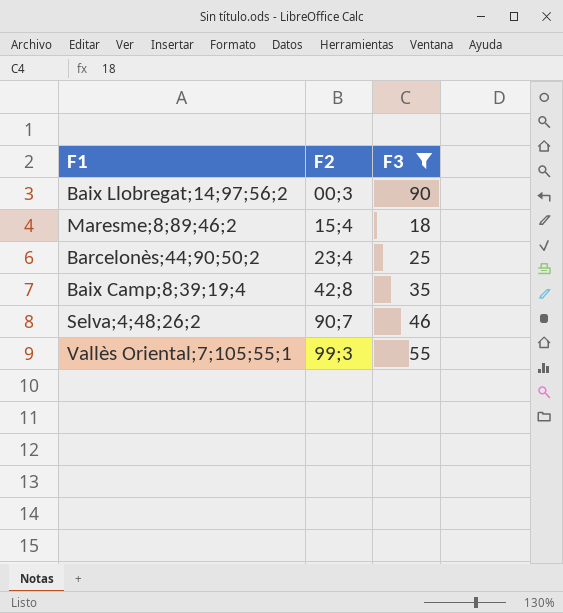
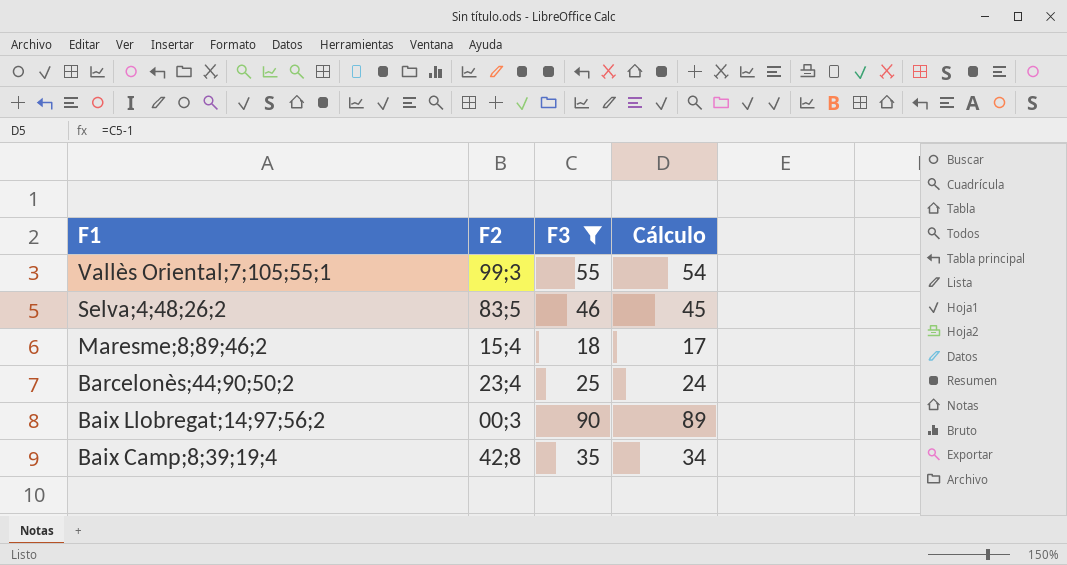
row order: F2 ascending -> F1 descending
column Cálculo | formula: none -> [F3] - 1
Selva;4;48;26;2 | F2: 90;7 -> 83;5

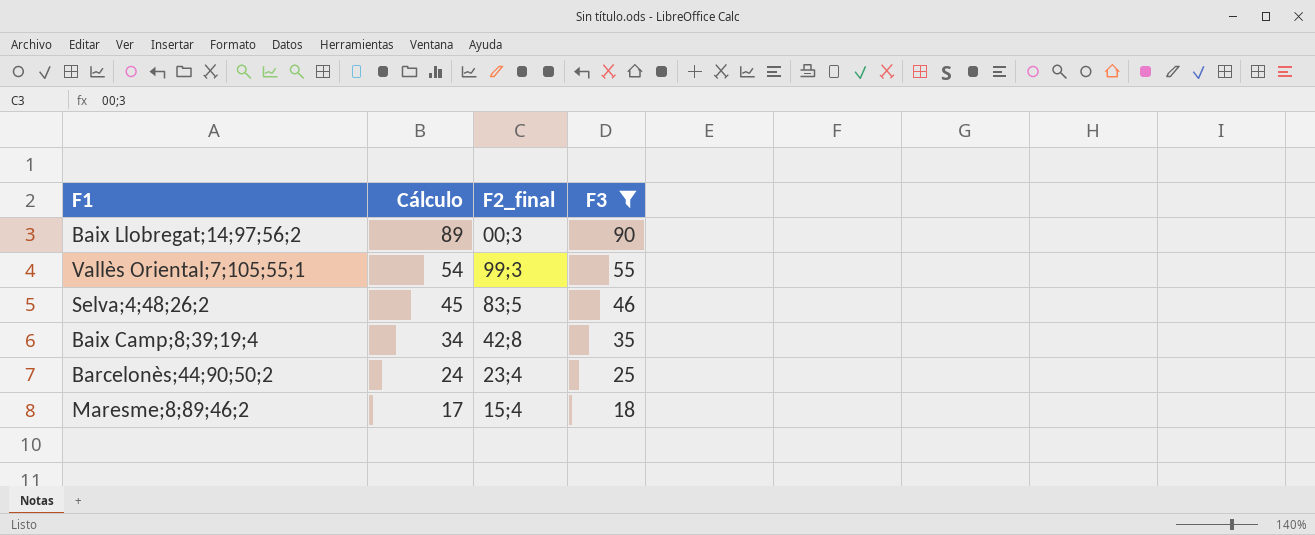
row order: F1 descending -> Cálculo descending
column Cálculo | position: 4 -> 2
column name: F2 -> F2_final

